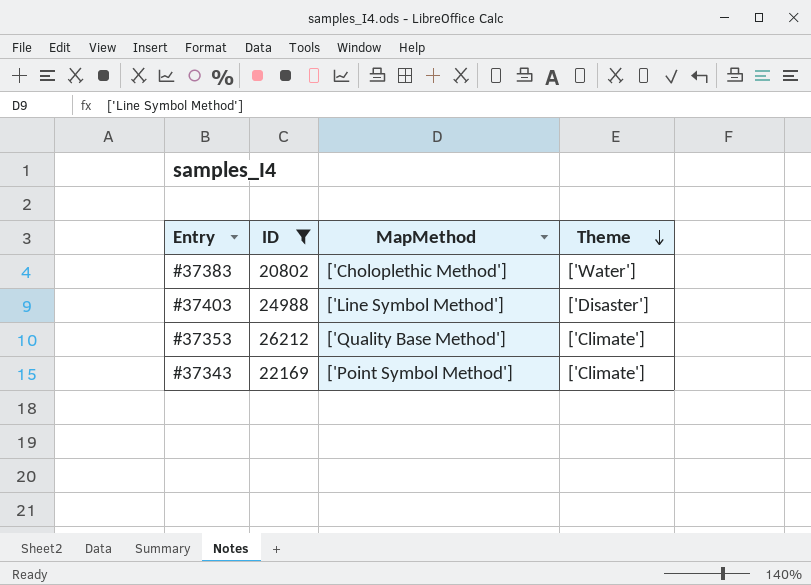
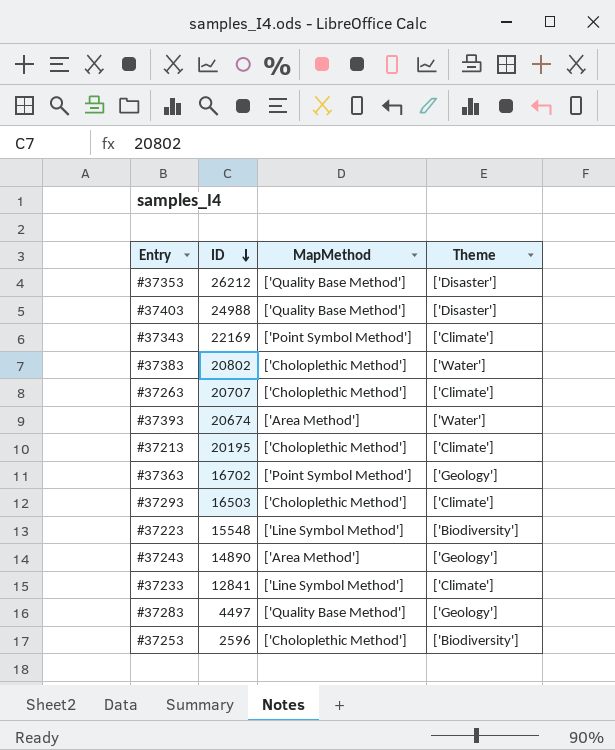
filter: ID >= 20802 -> none
row order: Theme descending -> ID descending
#37353 | Theme: ['Climate'] -> ['Disaster']
#37403 | MapMethod: ['Line Symbol Method'] -> ['Quality Base Method']

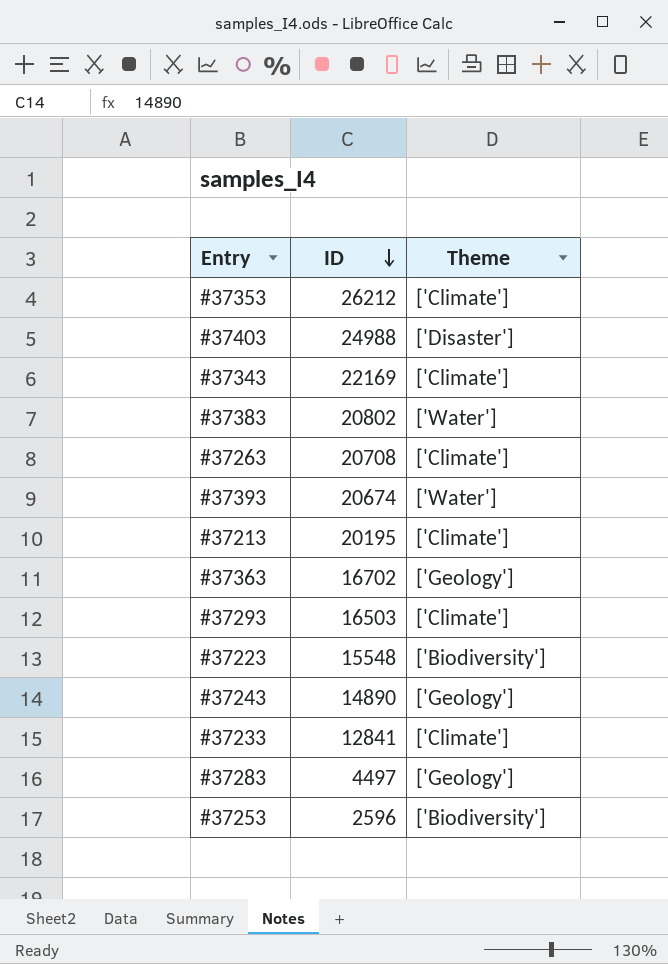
column MapMethod | position: 3 -> none
#37353 | Theme: ['Disaster'] -> ['Climate']
#37263 | ID: 20707 -> 20708

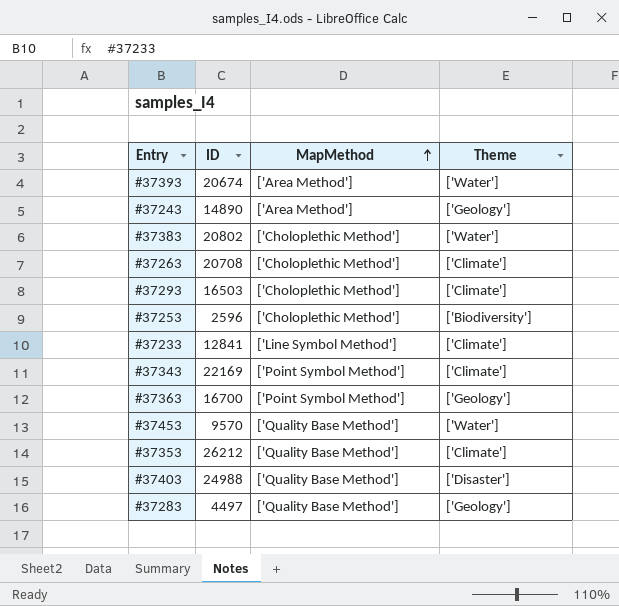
row order: ID descending -> MapMethod ascending
column MapMethod | position: none -> 3
row #37213: 20195 | ['Climate'] -> none
row #37223: 15548 | ['Biodiversity'] -> none
#37363 | ID: 16702 -> 16700
row #37453: none -> 9570 | ['Quality Base Method'] | ['Water']

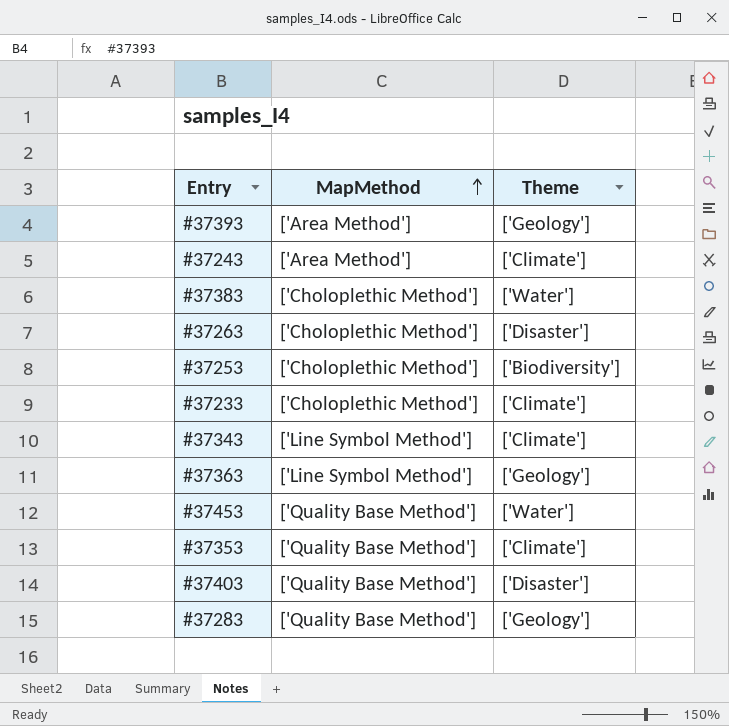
column ID | position: 2 -> none
row #37293: 16503 | ['Choloplethic Method'] | ['Climate'] -> none
#37393 | Theme: ['Water'] -> ['Geology']
#37243 | Theme: ['Geology'] -> ['Climate']
#37263 | Theme: ['Climate'] -> ['Disaster']
#37233 | MapMethod: ['Line Symbol Method'] -> ['Choloplethic Method']
#37343 | MapMethod: ['Point Symbol Method'] -> ['Line Symbol Method']
#37363 | MapMethod: ['Point Symbol Method'] -> ['Line Symbol Method']

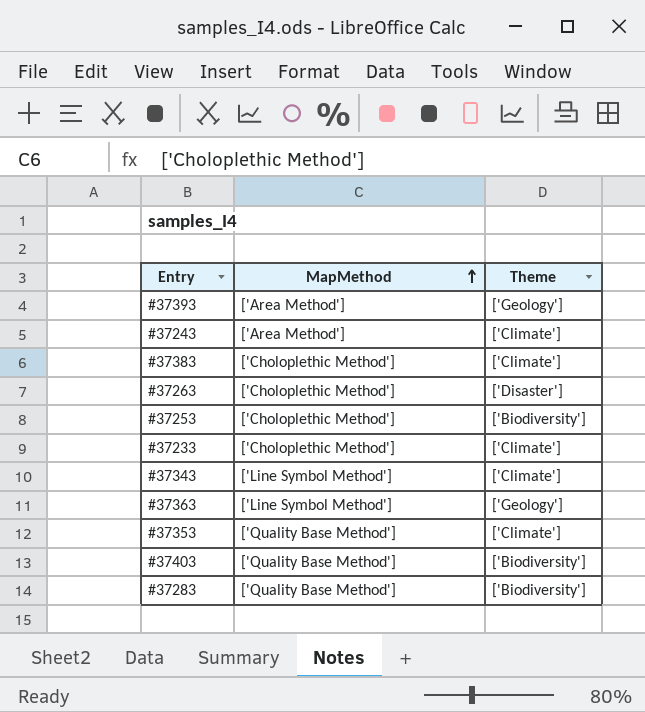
row #37453: ['Quality Base Method'] | ['Water'] -> none
#37383 | Theme: ['Water'] -> ['Climate']
#37403 | Theme: ['Disaster'] -> ['Biodiversity']
#37283 | Theme: ['Geology'] -> ['Biodiversity']

